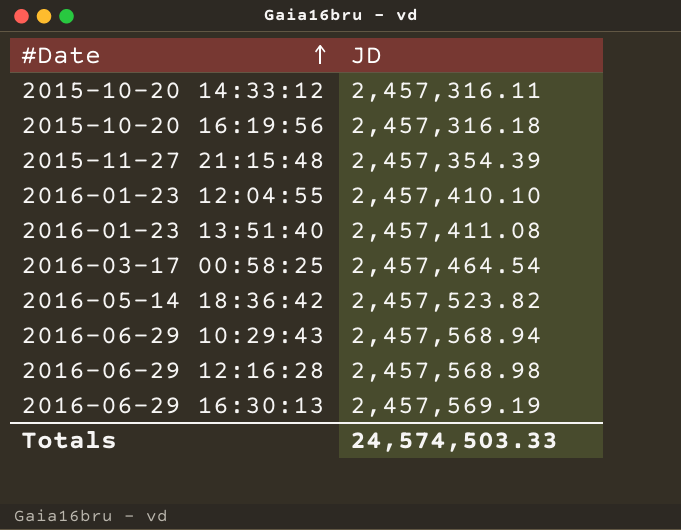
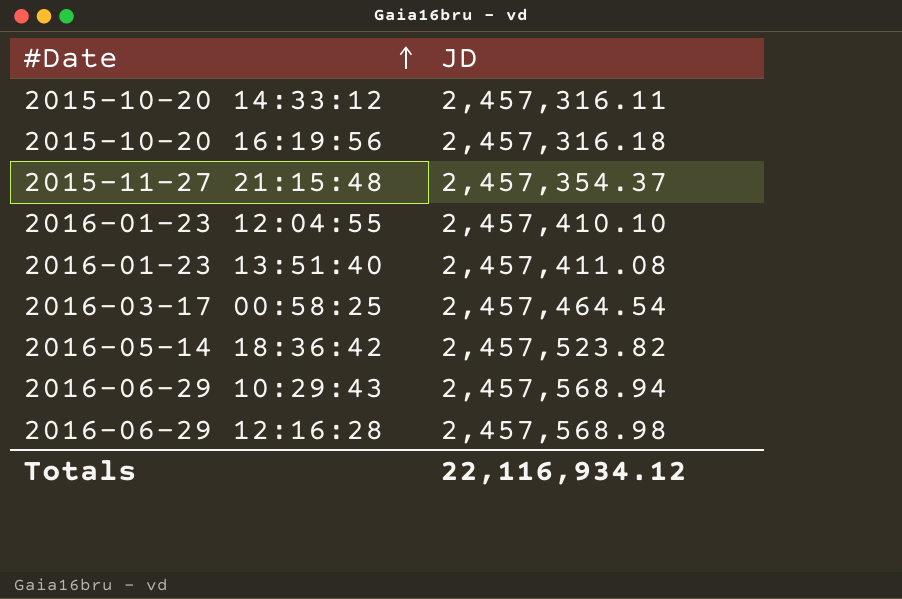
row 2016-06-29 16:30:13: 2,457,569.19 -> none
2015-11-27 21:15:48 | JD: 2,457,354.39 -> 2,457,354.37
Totals | JD: 24,574,503.33 -> 22,116,934.12

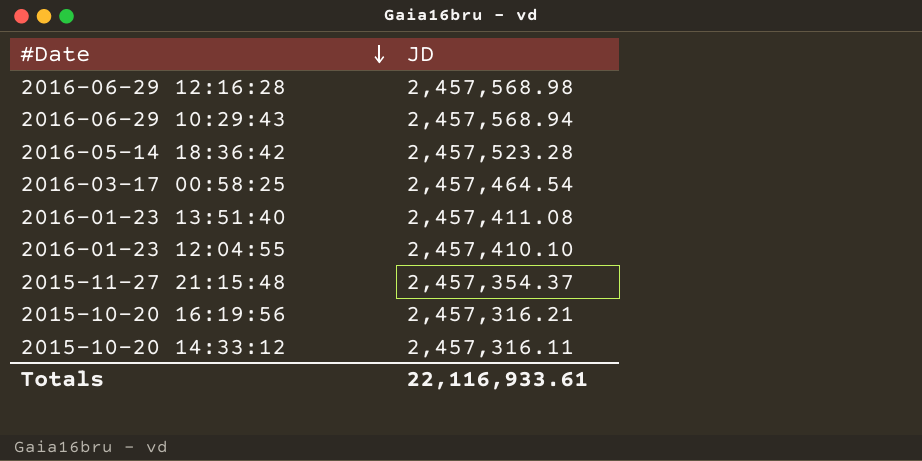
row order: #Date ascending -> #Date descending
2016-05-14 18:36:42 | JD: 2,457,523.82 -> 2,457,523.28
2015-10-20 16:19:56 | JD: 2,457,316.18 -> 2,457,316.21
Totals | JD: 22,116,934.12 -> 22,116,933.61

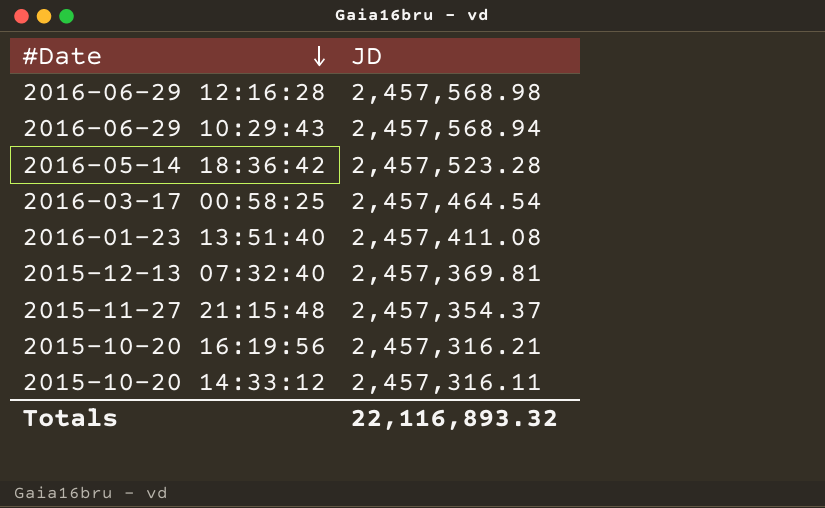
row 2016-01-23 12:04:55: 2,457,410.10 -> none
row 2015-12-13 07:32:40: none -> 2,457,369.81
Totals | JD: 22,116,933.61 -> 22,116,893.32

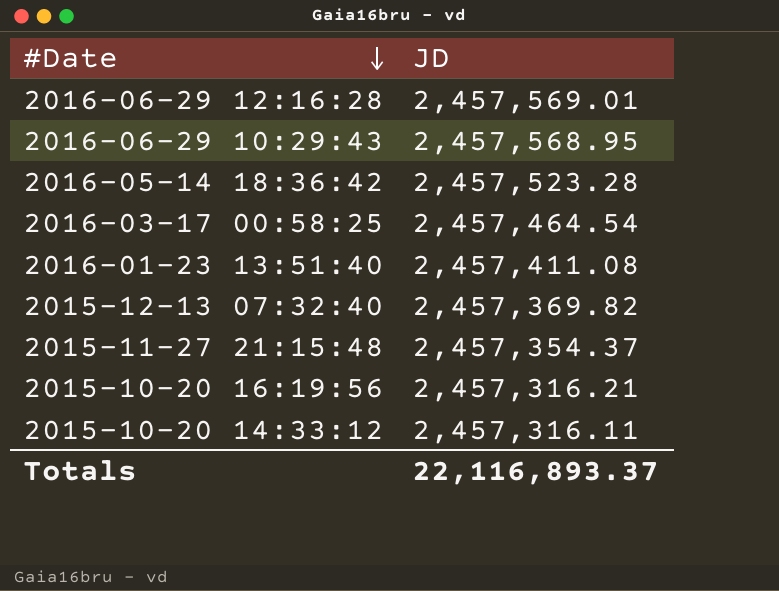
2016-06-29 12:16:28 | JD: 2,457,568.98 -> 2,457,569.01
2016-06-29 10:29:43 | JD: 2,457,568.94 -> 2,457,568.95
2015-12-13 07:32:40 | JD: 2,457,369.81 -> 2,457,369.82
Totals | JD: 22,116,893.32 -> 22,116,893.37

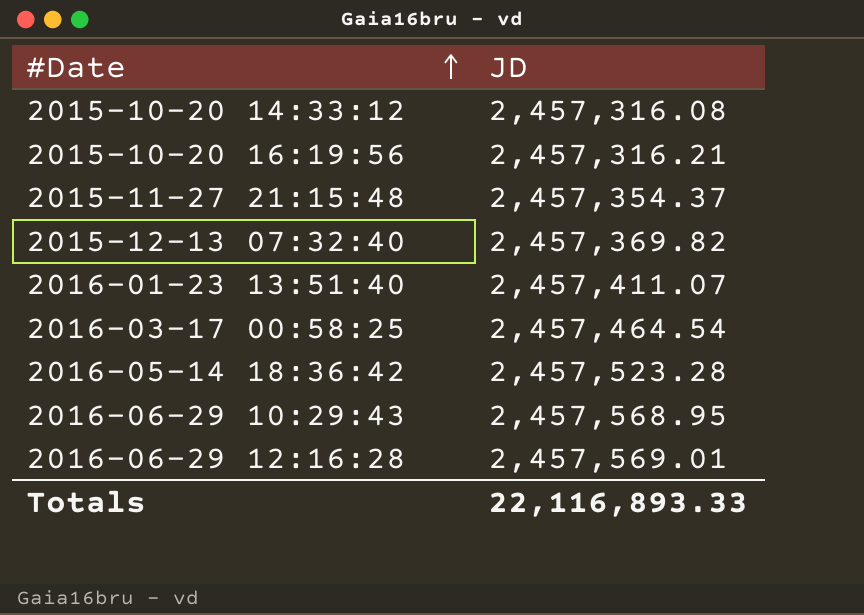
row order: #Date descending -> #Date ascending
2015-10-20 14:33:12 | JD: 2,457,316.11 -> 2,457,316.08
2016-01-23 13:51:40 | JD: 2,457,411.08 -> 2,457,411.07
Totals | JD: 22,116,893.37 -> 22,116,893.33

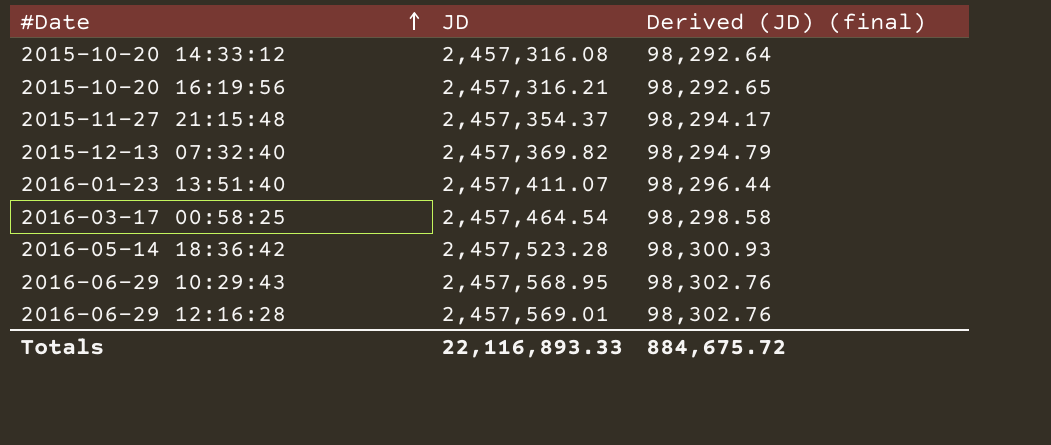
column Derived (JD) (final) | formula: none -> [JD] * 0.04

